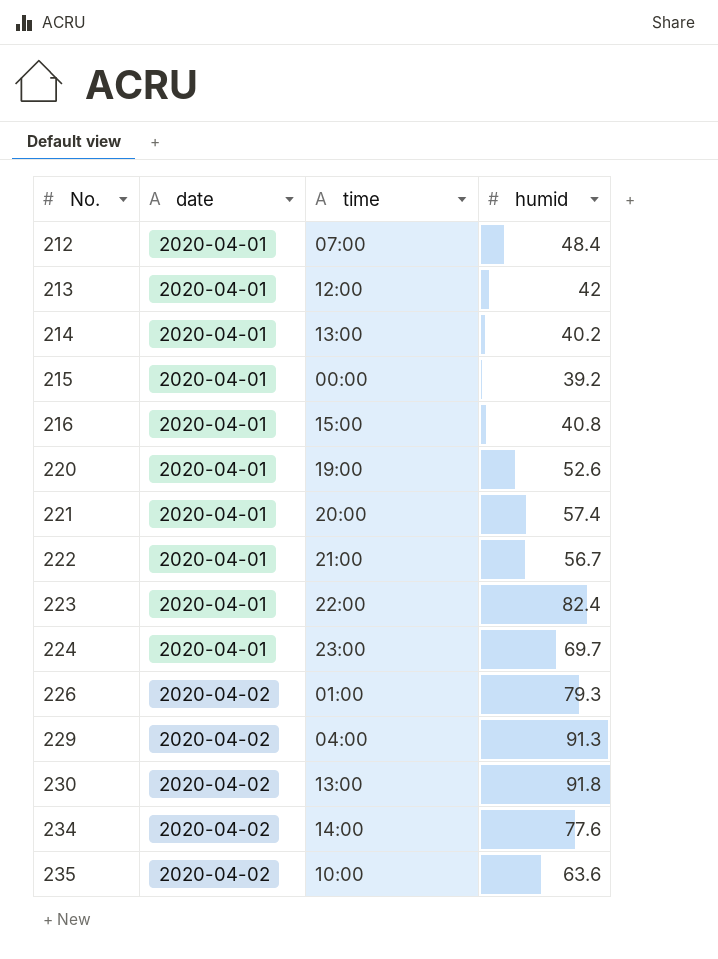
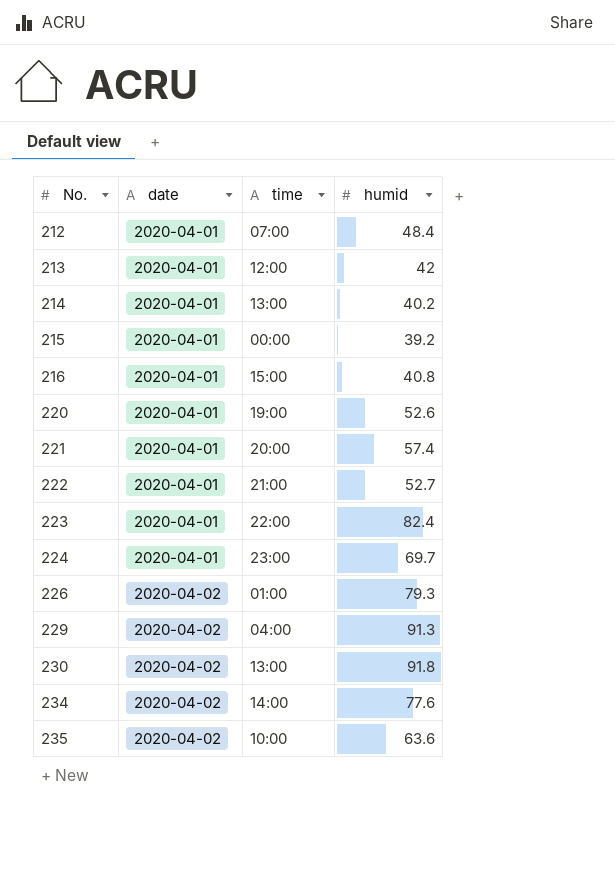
222 | humid: 56.7 -> 52.7

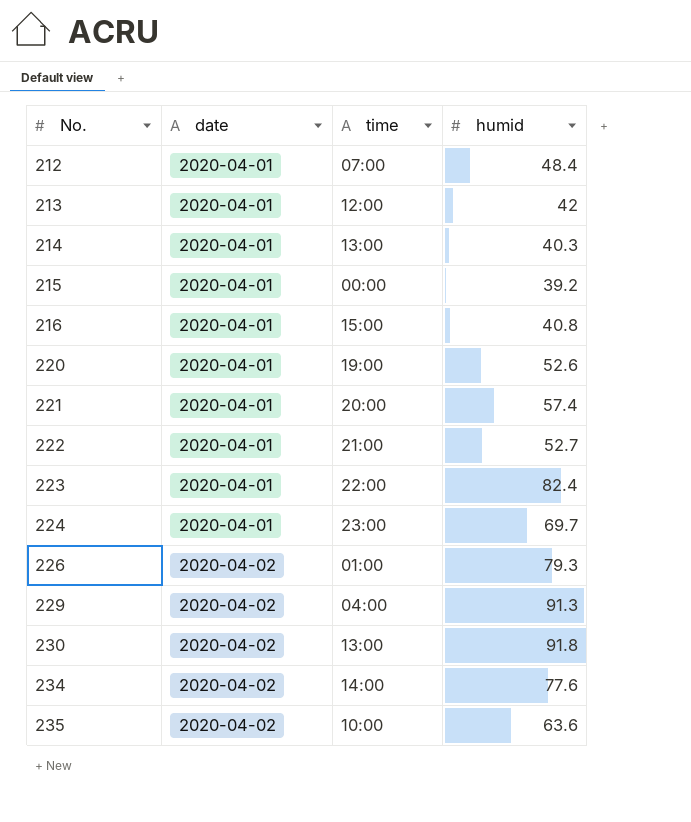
214 | humid: 40.2 -> 40.3

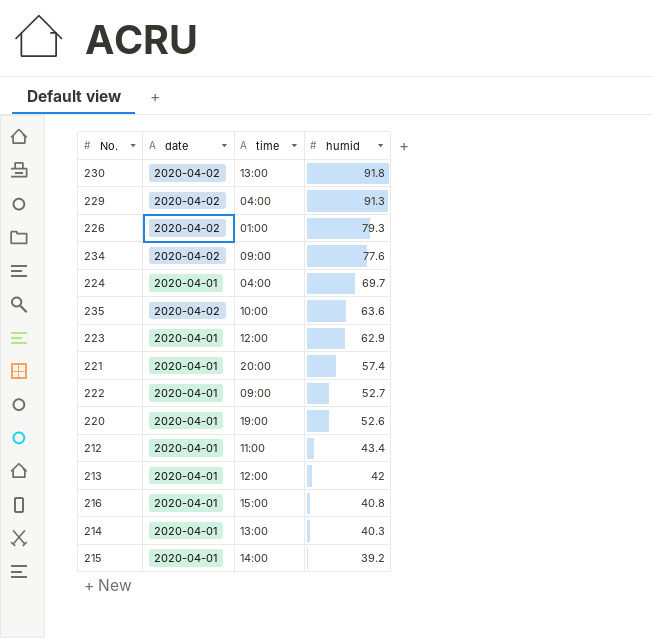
row order: No. ascending -> humid descending
234 | time: 14:00 -> 09:00
224 | time: 23:00 -> 04:00
223 | time: 22:00 -> 12:00
223 | humid: 82.4 -> 62.9
222 | time: 21:00 -> 09:00
212 | time: 07:00 -> 11:00
212 | humid: 48.4 -> 43.4
215 | time: 00:00 -> 14:00

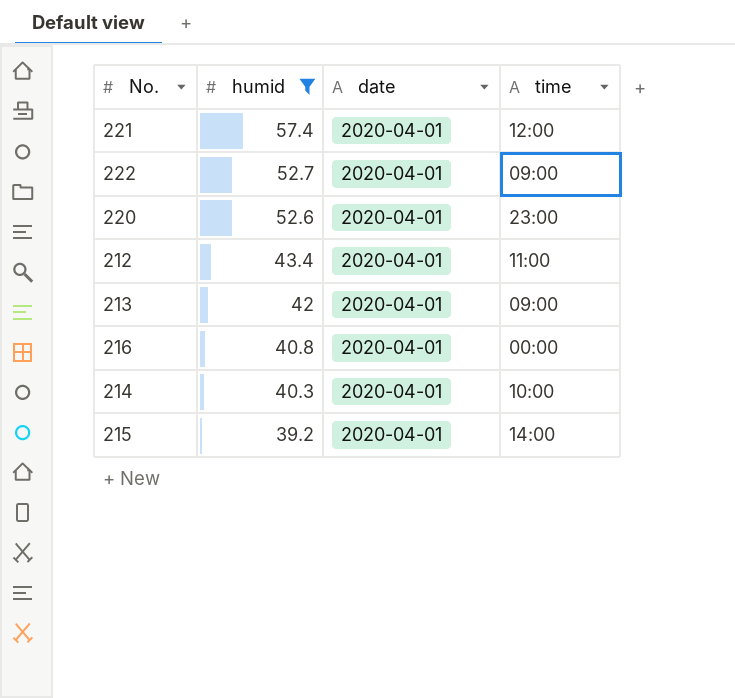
filter: none -> humid <= 57.4
column humid | position: 4 -> 2
221 | time: 20:00 -> 12:00
220 | time: 19:00 -> 23:00
213 | time: 12:00 -> 09:00
216 | time: 15:00 -> 00:00
214 | time: 13:00 -> 10:00

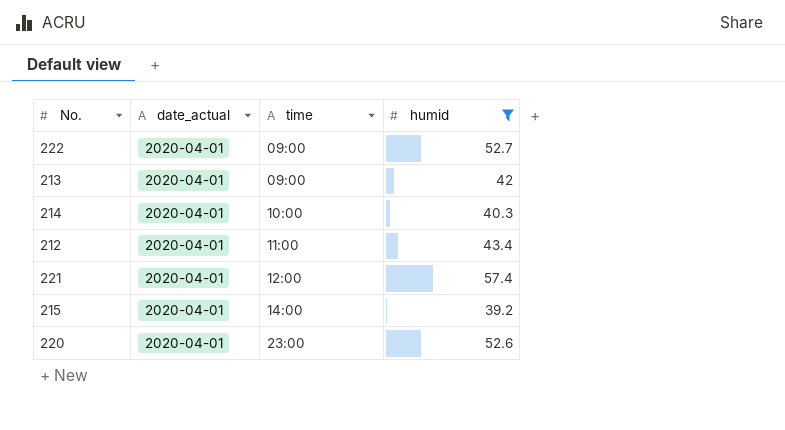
row order: humid descending -> time ascending
column name: date -> date_actual
column humid | position: 2 -> 4
row 216: 40.8 | 2020-04-01 | 00:00 -> none

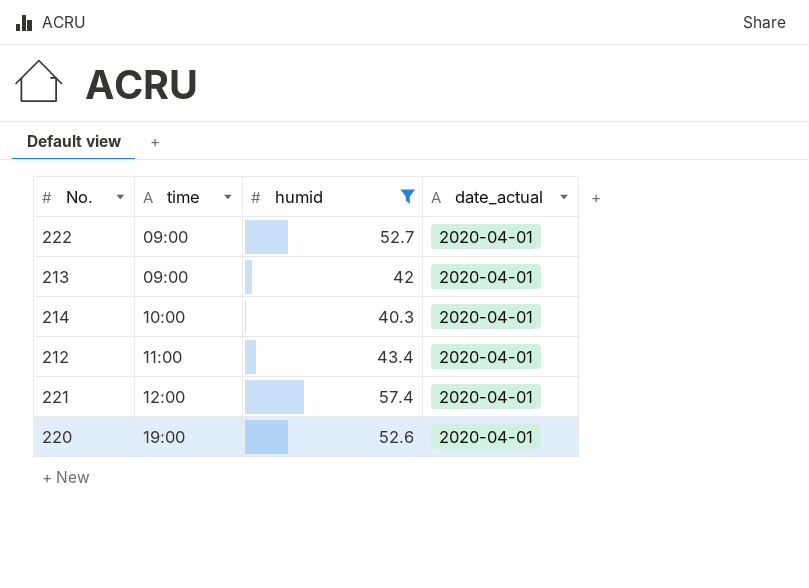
column date_actual | position: 2 -> 4
row 215: 2020-04-01 | 14:00 | 39.2 -> none
220 | time: 23:00 -> 19:00

